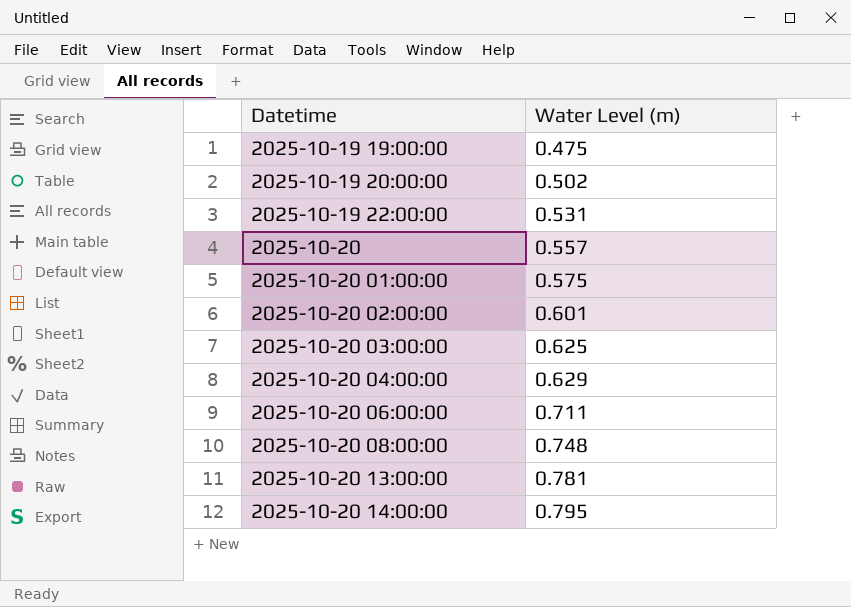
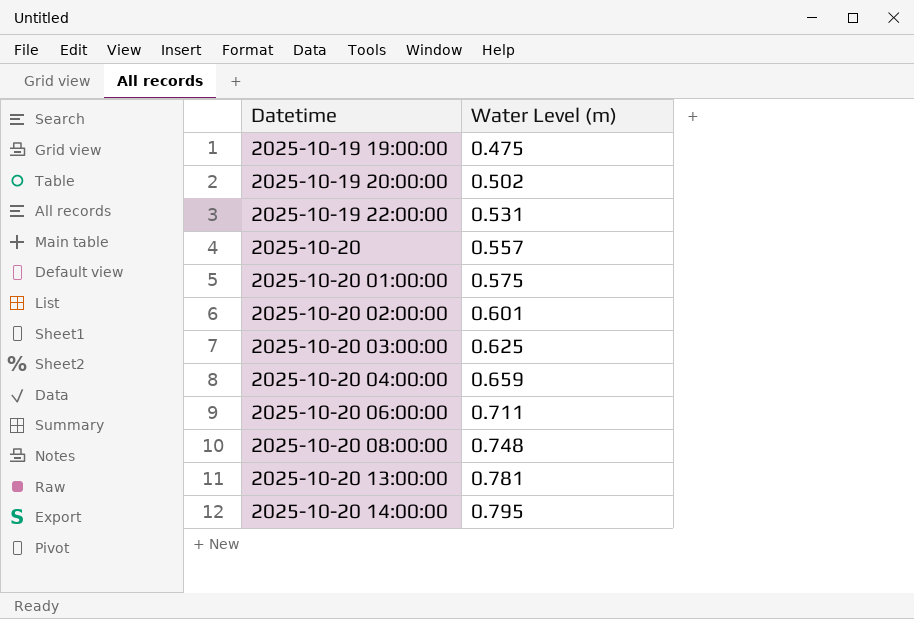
2025-10-20 04:00:00 | Water Level (m): 0.629 -> 0.659

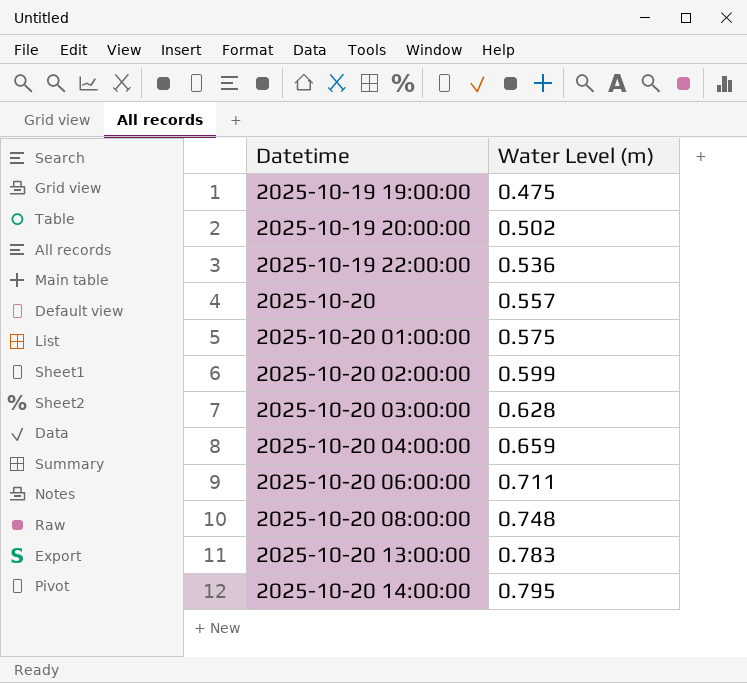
2025-10-19 22:00:00 | Water Level (m): 0.531 -> 0.536
2025-10-20 02:00:00 | Water Level (m): 0.601 -> 0.599
2025-10-20 03:00:00 | Water Level (m): 0.625 -> 0.628
2025-10-20 13:00:00 | Water Level (m): 0.781 -> 0.783

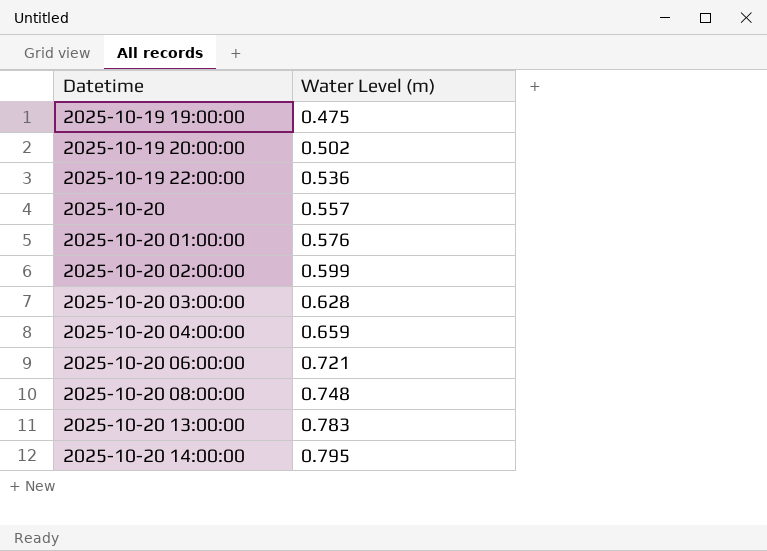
2025-10-20 01:00:00 | Water Level (m): 0.575 -> 0.576
2025-10-20 06:00:00 | Water Level (m): 0.711 -> 0.721

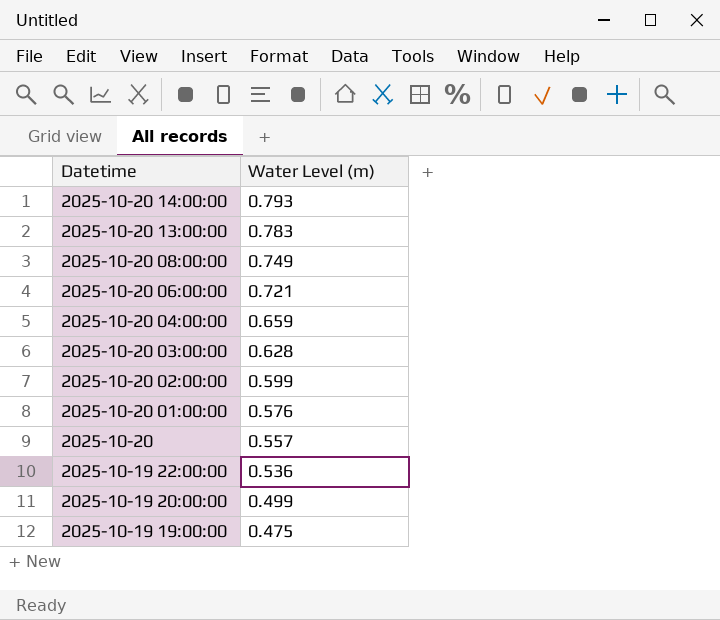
row order: Datetime ascending -> Datetime descending
2025-10-20 14:00:00 | Water Level (m): 0.795 -> 0.793
2025-10-20 08:00:00 | Water Level (m): 0.748 -> 0.749
2025-10-19 20:00:00 | Water Level (m): 0.502 -> 0.499

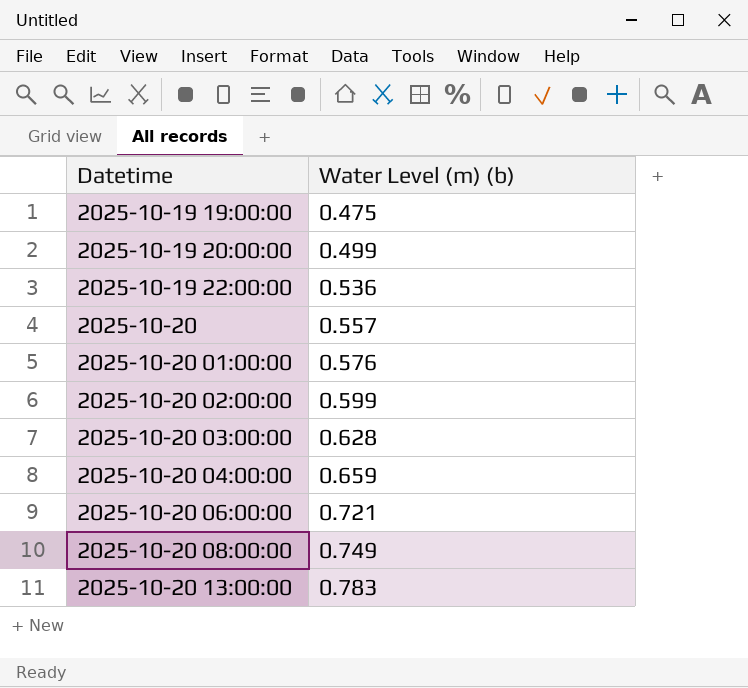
row order: Datetime descending -> Datetime ascending
column name: Water Level (m) -> Water Level (m) (b)
row 2025-10-20 14:00:00: 0.793 -> none

